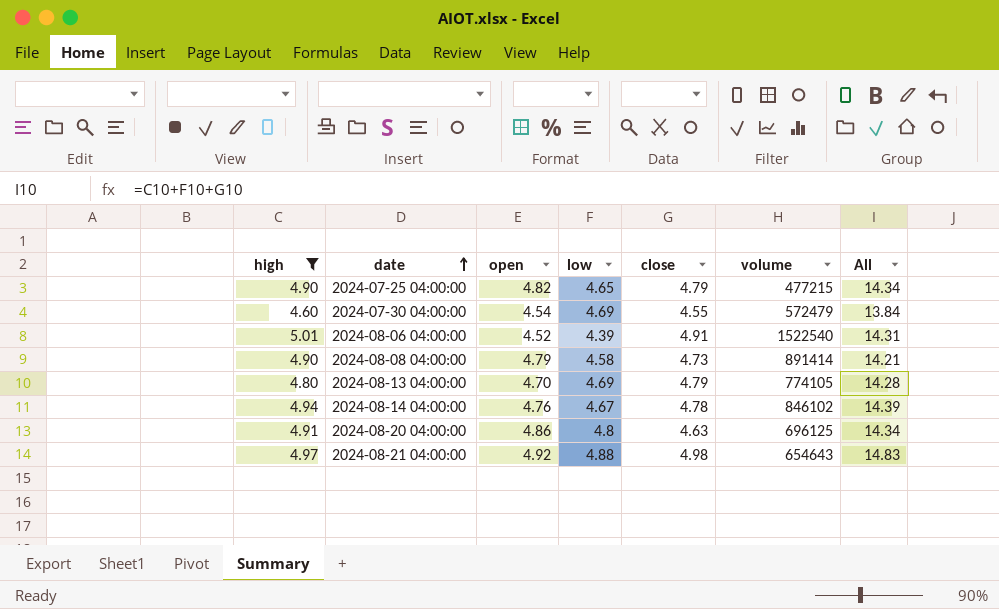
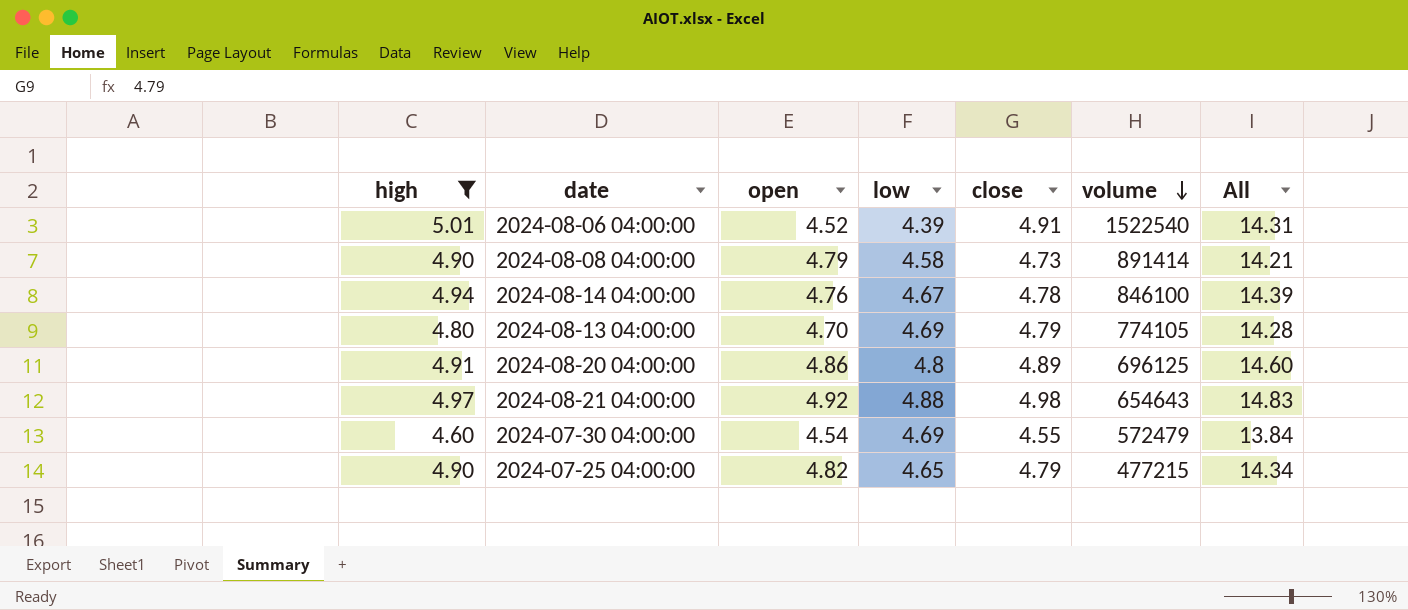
row order: date ascending -> volume descending
2024-08-14 04:00:00 | volume: 846102 -> 846100
2024-08-20 04:00:00 | close: 4.63 -> 4.89
2024-08-20 04:00:00 | All: 14.34 -> 14.60

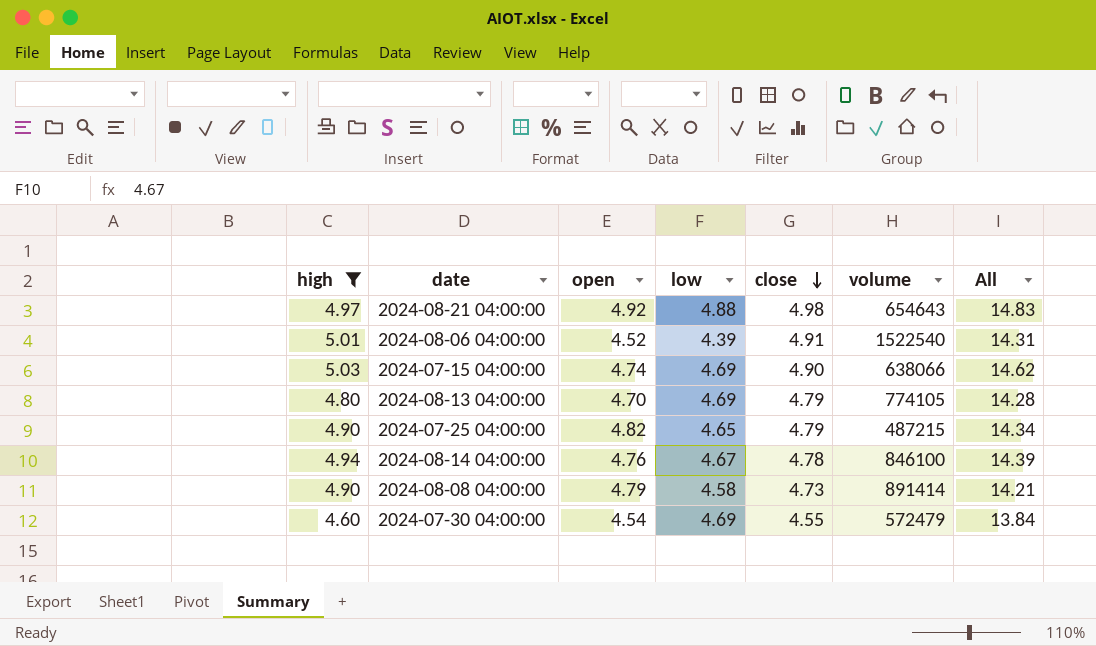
row order: volume descending -> close descending
row 2024-08-20 04:00:00: 4.91 | 4.86 | 4.8 | 4.89 | 696125 | 14.60 -> none
row 2024-07-15 04:00:00: none -> 5.03 | 4.74 | 4.69 | 4.90 | 638066 | 14.62
2024-07-25 04:00:00 | volume: 477215 -> 487215

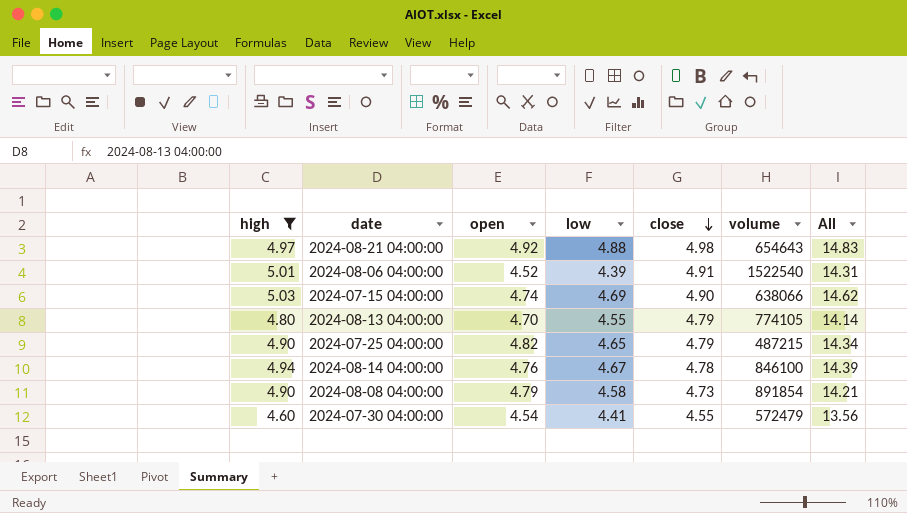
2024-08-13 04:00:00 | low: 4.69 -> 4.55
2024-08-13 04:00:00 | All: 14.28 -> 14.14
2024-08-08 04:00:00 | volume: 891414 -> 891854
2024-07-30 04:00:00 | low: 4.69 -> 4.41
2024-07-30 04:00:00 | All: 13.84 -> 13.56

